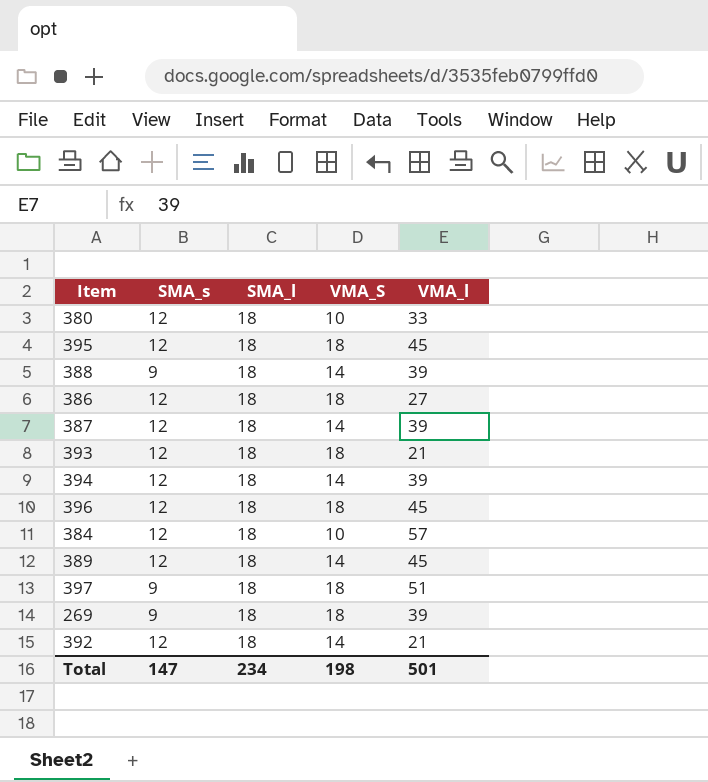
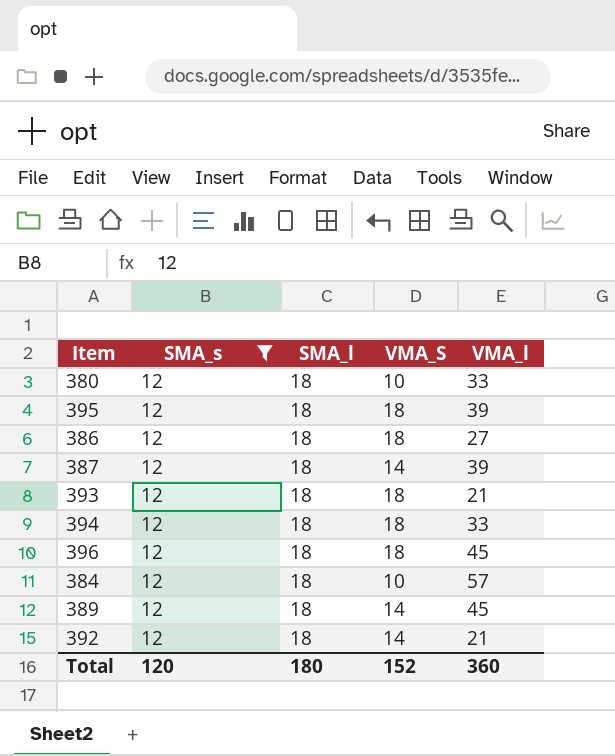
filter: none -> SMA_s = 12
395 | VMA_l: 45 -> 39
394 | VMA_S: 14 -> 18
394 | VMA_l: 39 -> 33
Total | SMA_s: 147 -> 120
Total | SMA_l: 234 -> 180
Total | VMA_S: 198 -> 152
Total | VMA_l: 501 -> 360

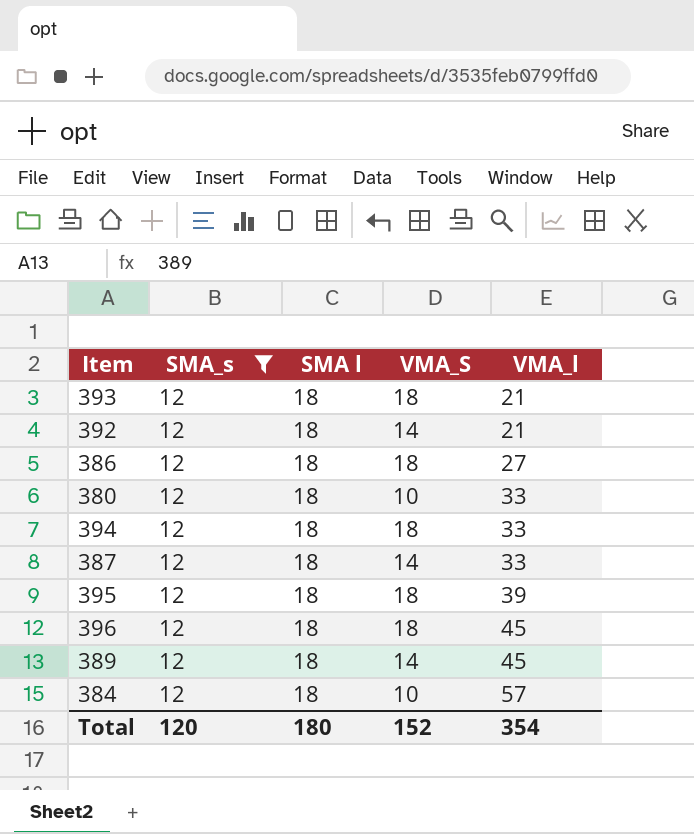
row order: none -> VMA_l ascending
column name: SMA_l -> SMA l
387 | VMA_l: 39 -> 33
Total | VMA_l: 360 -> 354

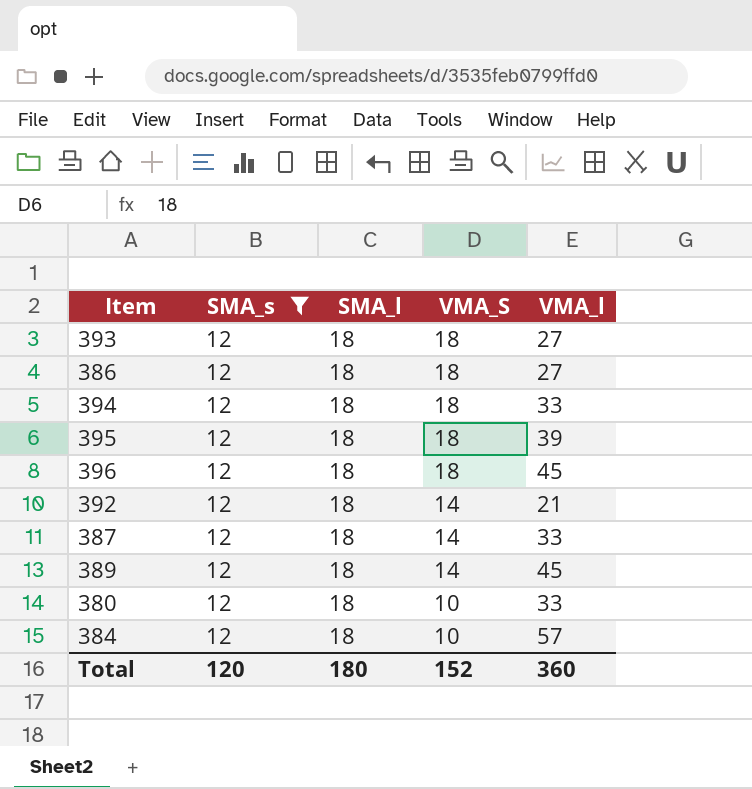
row order: VMA_l ascending -> VMA_S descending
column name: SMA l -> SMA_l
393 | VMA_l: 21 -> 27
Total | VMA_l: 354 -> 360

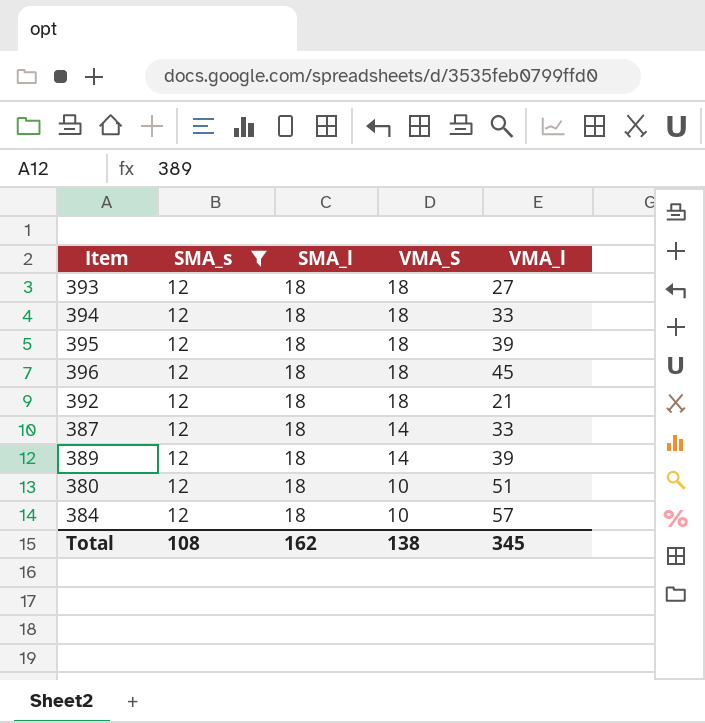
row 386: 12 | 18 | 18 | 27 -> none
392 | VMA_S: 14 -> 18
389 | VMA_l: 45 -> 39
380 | VMA_l: 33 -> 51
Total | SMA_s: 120 -> 108
Total | SMA_l: 180 -> 162
Total | VMA_S: 152 -> 138
Total | VMA_l: 360 -> 345

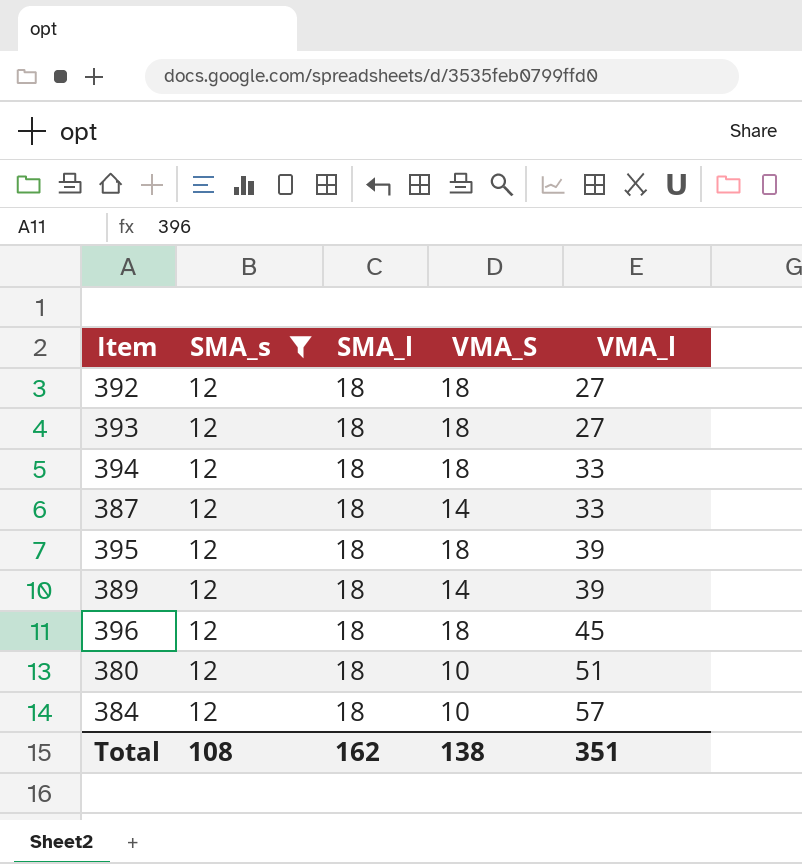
row order: VMA_S descending -> VMA_l ascending
392 | VMA_l: 21 -> 27
Total | VMA_l: 345 -> 351

